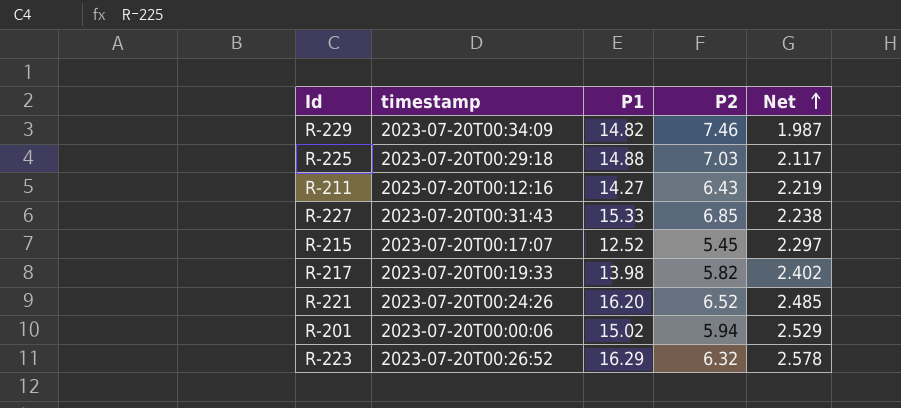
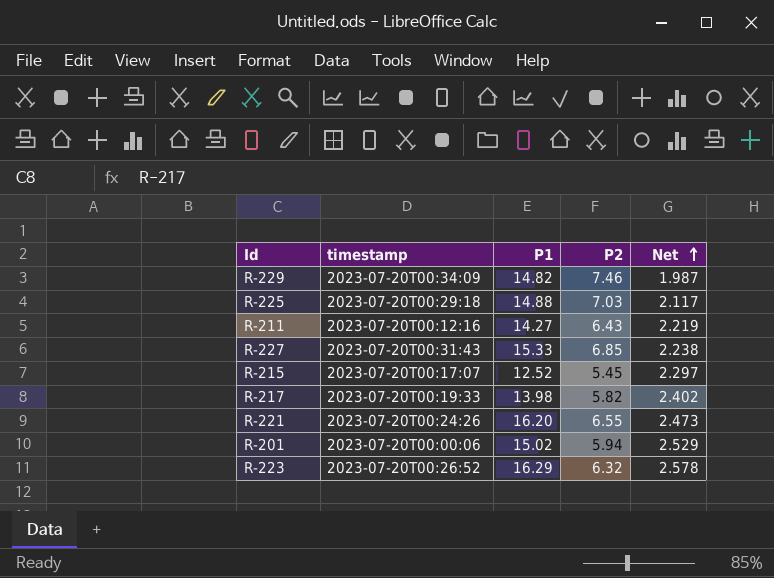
R-221 | P2: 6.52 -> 6.55
R-221 | Net: 2.485 -> 2.473

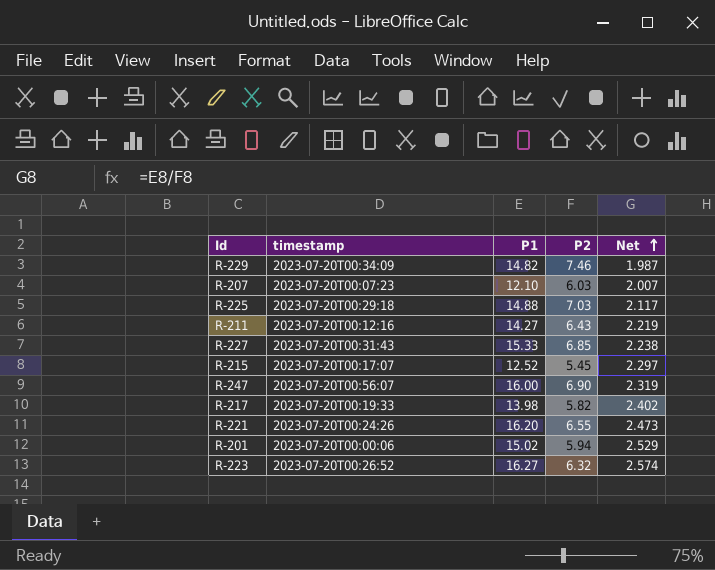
row R-207: none -> 2023-07-20T00:07:23 | 12.10 | 6.03 | 2.007
row R-247: none -> 2023-07-20T00:56:07 | 16.00 | 6.90 | 2.319
R-223 | P1: 16.29 -> 16.27
R-223 | Net: 2.578 -> 2.574

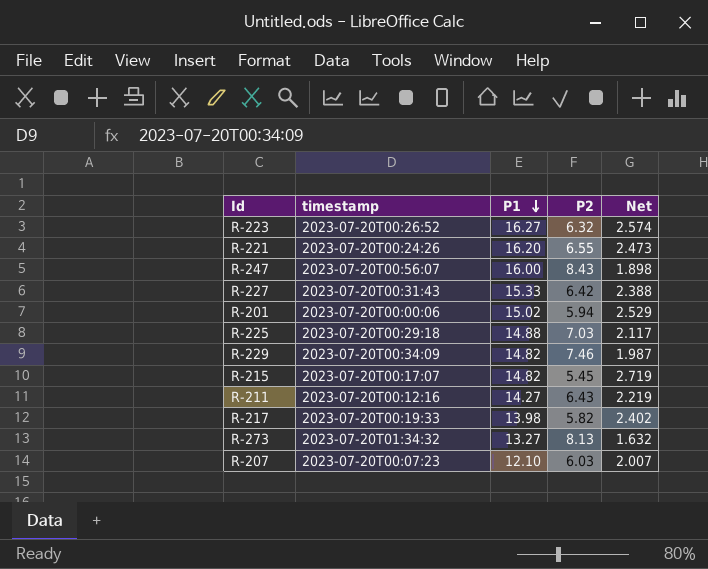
row order: Net ascending -> P1 descending
R-247 | P2: 6.90 -> 8.43
R-247 | Net: 2.319 -> 1.898
R-227 | P2: 6.85 -> 6.42
R-227 | Net: 2.238 -> 2.388
R-215 | P1: 12.52 -> 14.82
R-215 | Net: 2.297 -> 2.719
row R-273: none -> 2023-07-20T01:34:32 | 13.27 | 8.13 | 1.632

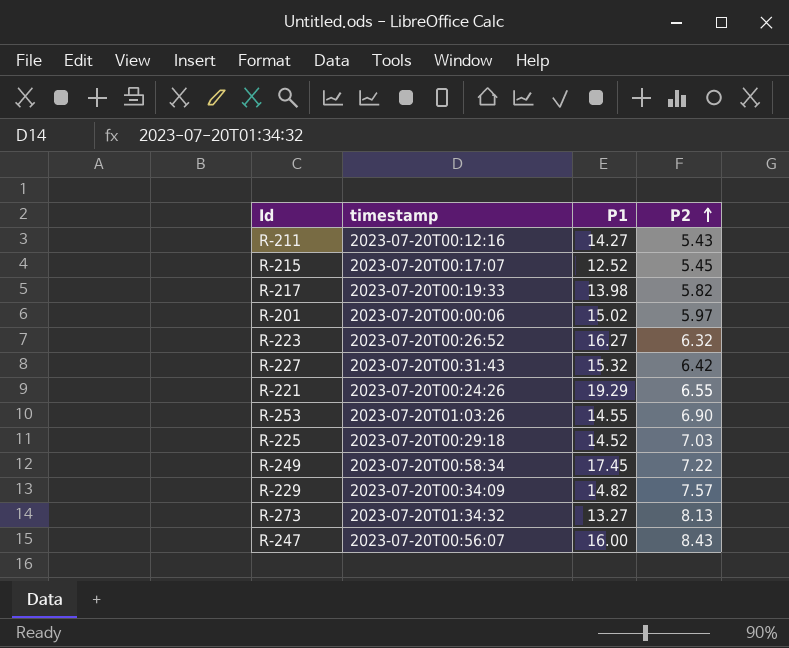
row order: P1 descending -> P2 ascending
column Net | formula: [P1] / [P2] -> none
row R-207: 2023-07-20T00:07:23 | 12.10 | 6.03 | 2.007 -> none
R-211 | P2: 6.43 -> 5.43
R-215 | P1: 14.82 -> 12.52
R-201 | P2: 5.94 -> 5.97
R-227 | P1: 15.33 -> 15.32
R-221 | P1: 16.20 -> 19.29
row R-253: none -> 2023-07-20T01:03:26 | 14.55 | 6.90
R-225 | P1: 14.88 -> 14.52
row R-249: none -> 2023-07-20T00:58:34 | 17.45 | 7.22
R-229 | P2: 7.46 -> 7.57

